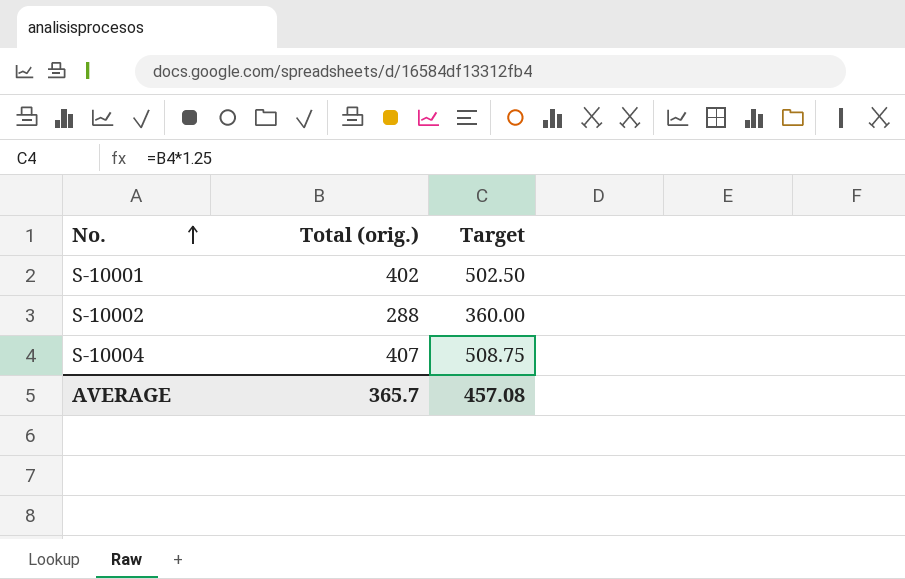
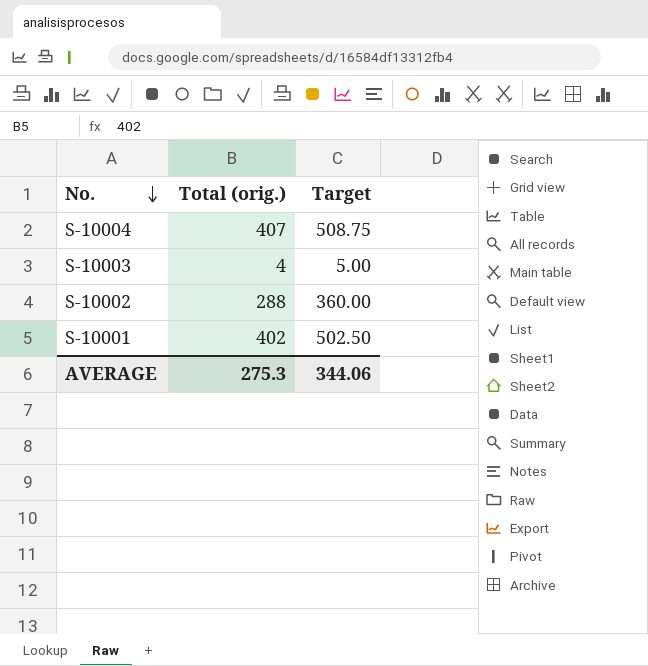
row order: No. ascending -> No. descending
row S-10003: none -> 4 | 5.00
AVERAGE | Total (orig.): 365.7 -> 275.3
AVERAGE | Target: 457.08 -> 344.06

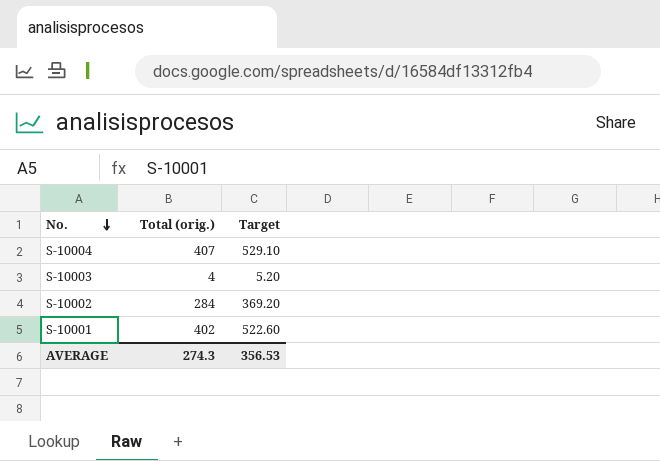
column Target | formula: [Total (orig.)] * 1.25 -> [Total (orig.)] * 1.3
S-10002 | Total (orig.): 288 -> 284
AVERAGE | Total (orig.): 275.3 -> 274.3
AVERAGE | Target: 344.06 -> 356.53

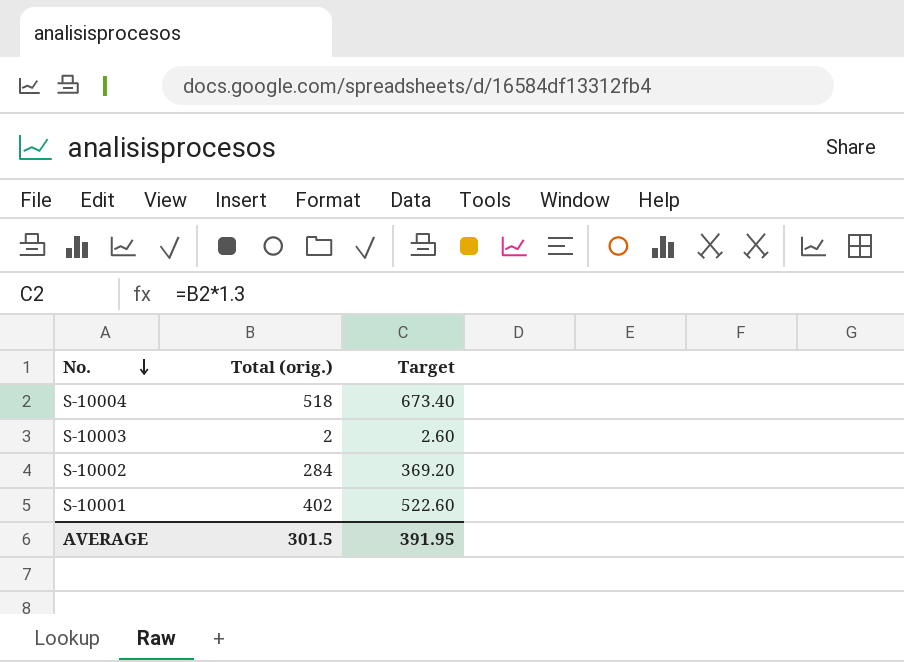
S-10004 | Total (orig.): 407 -> 518
S-10004 | Target: 529.10 -> 673.40
S-10003 | Total (orig.): 4 -> 2
S-10003 | Target: 5.20 -> 2.60
AVERAGE | Total (orig.): 274.3 -> 301.5
AVERAGE | Target: 356.53 -> 391.95

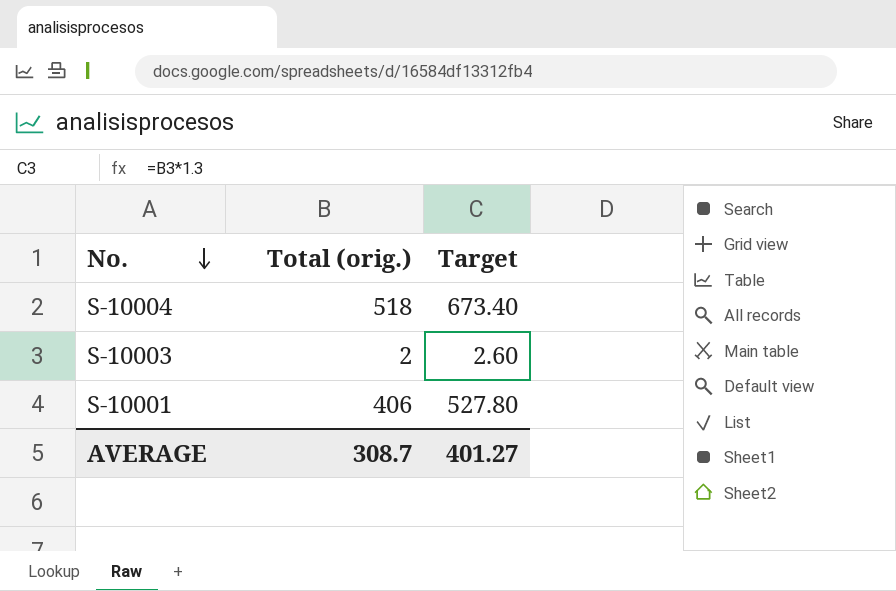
row S-10002: 284 | 369.20 -> none
S-10001 | Total (orig.): 402 -> 406
S-10001 | Target: 522.60 -> 527.80
AVERAGE | Total (orig.): 301.5 -> 308.7
AVERAGE | Target: 391.95 -> 401.27

